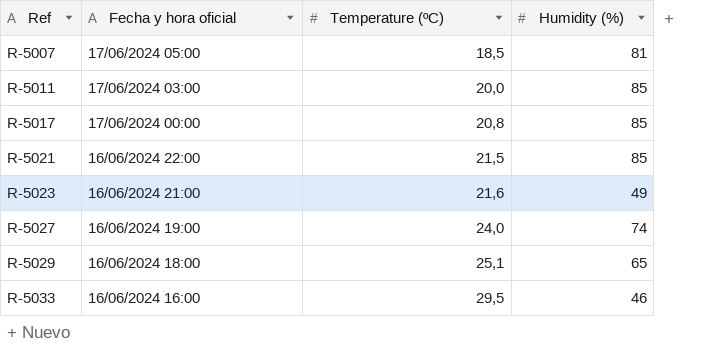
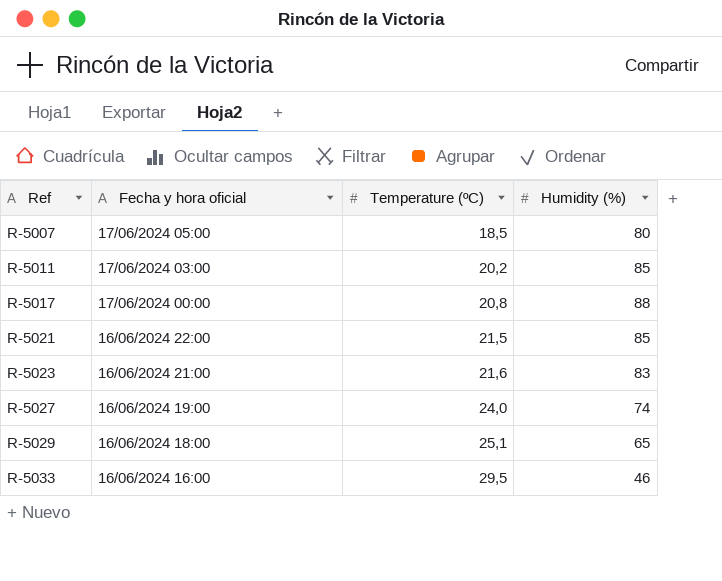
R-5007 | Humidity (%): 81 -> 80
R-5011 | Temperature (ºC): 20,0 -> 20,2
R-5017 | Humidity (%): 85 -> 88
R-5023 | Humidity (%): 49 -> 83

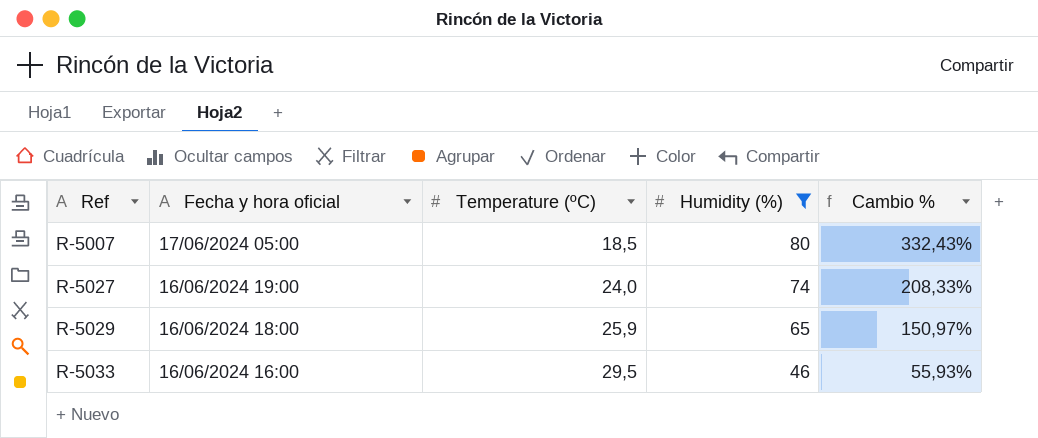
filter: none -> Humidity (%) <= 80
column Cambio % | formula: none -> ([Humidity (%)] - [Temperature (ºC)]) / [Temperature (ºC)]
R-5029 | Temperature (ºC): 25,1 -> 25,9

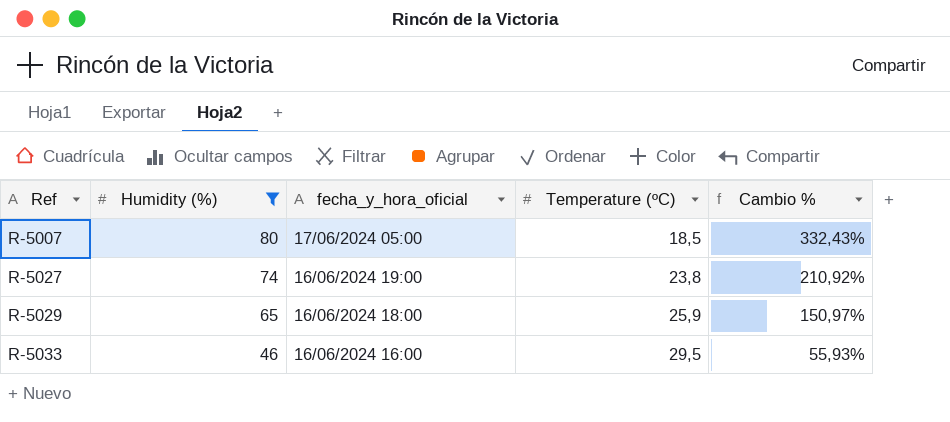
column Humidity (%) | position: 4 -> 2
column name: Fecha y hora oficial -> fecha_y_hora_oficial
R-5027 | Temperature (ºC): 24,0 -> 23,8
R-5027 | Cambio %: 208,33% -> 210,92%

